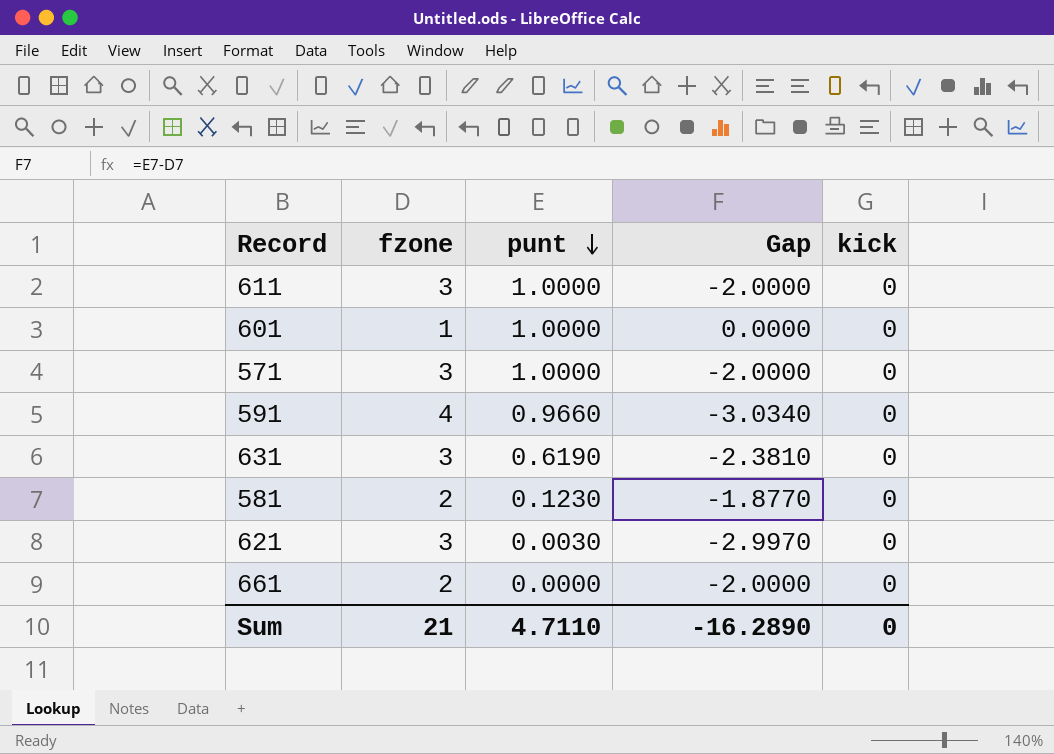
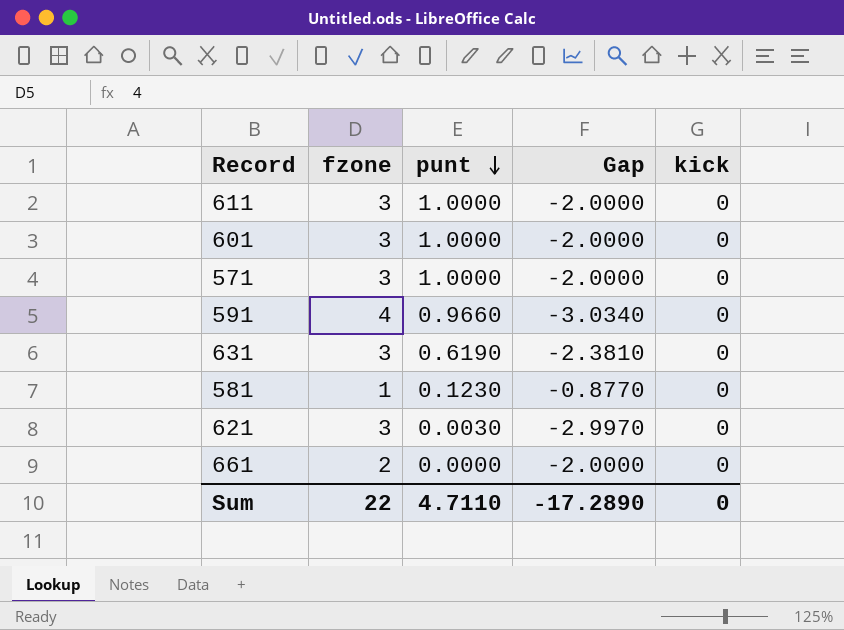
601 | fzone: 1 -> 3
601 | Gap: 0.0000 -> -2.0000
581 | fzone: 2 -> 1
581 | Gap: -1.8770 -> -0.8770
Sum | fzone: 21 -> 22
Sum | Gap: -16.2890 -> -17.2890

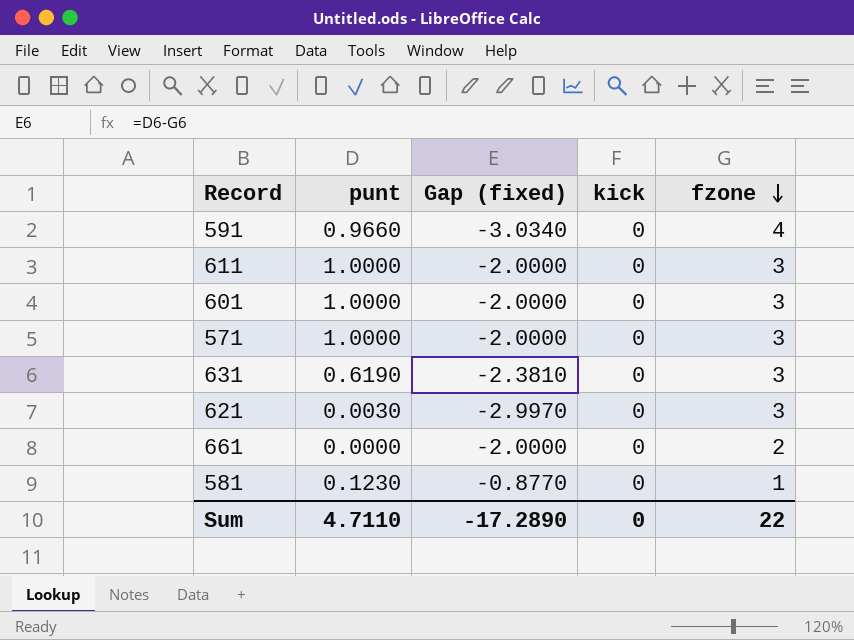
row order: punt descending -> fzone descending
column name: Gap -> Gap (fixed)
column fzone | position: 2 -> 5

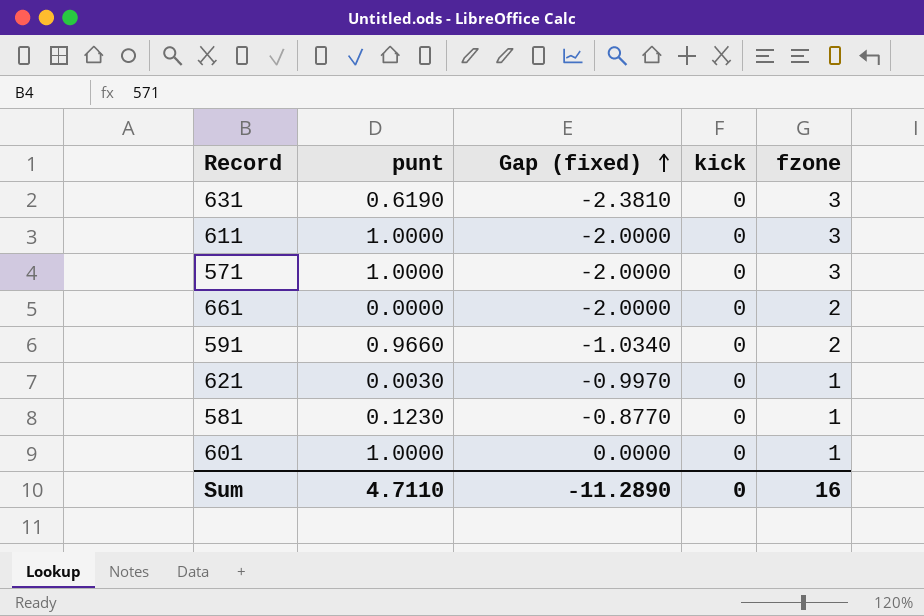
row order: fzone descending -> Gap (fixed) ascending
591 | Gap (fixed): -3.0340 -> -1.0340
591 | fzone: 4 -> 2
621 | Gap (fixed): -2.9970 -> -0.9970
621 | fzone: 3 -> 1
601 | Gap (fixed): -2.0000 -> 0.0000
601 | fzone: 3 -> 1
Sum | Gap (fixed): -17.2890 -> -11.2890
Sum | fzone: 22 -> 16

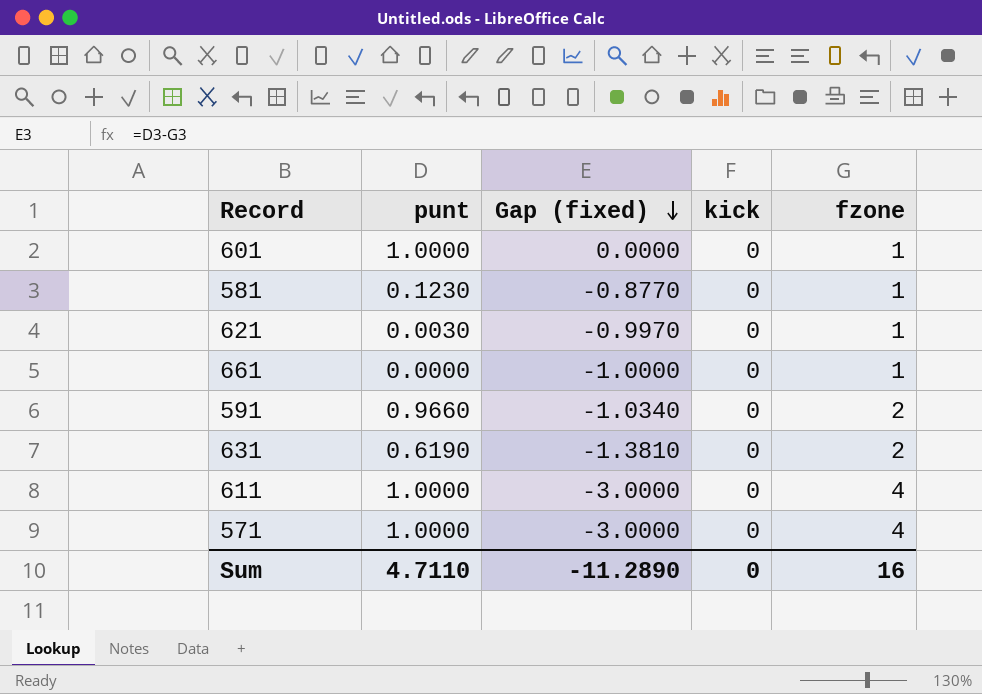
row order: Gap (fixed) ascending -> Gap (fixed) descending
661 | Gap (fixed): -2.0000 -> -1.0000
661 | fzone: 2 -> 1
631 | Gap (fixed): -2.3810 -> -1.3810
631 | fzone: 3 -> 2
611 | Gap (fixed): -2.0000 -> -3.0000
611 | fzone: 3 -> 4
571 | Gap (fixed): -2.0000 -> -3.0000
571 | fzone: 3 -> 4

